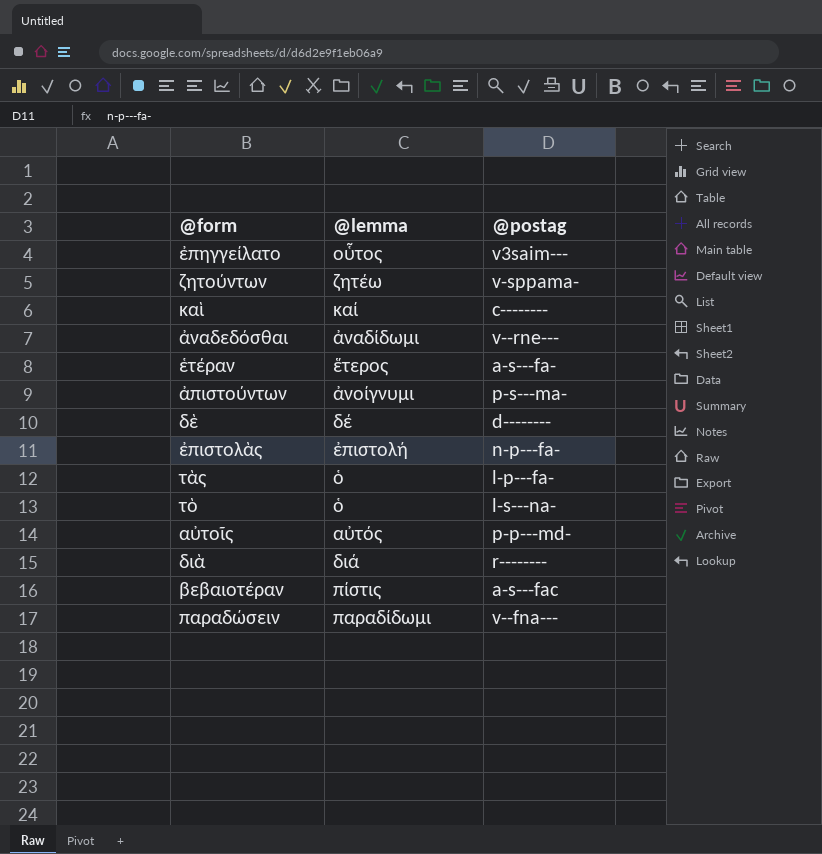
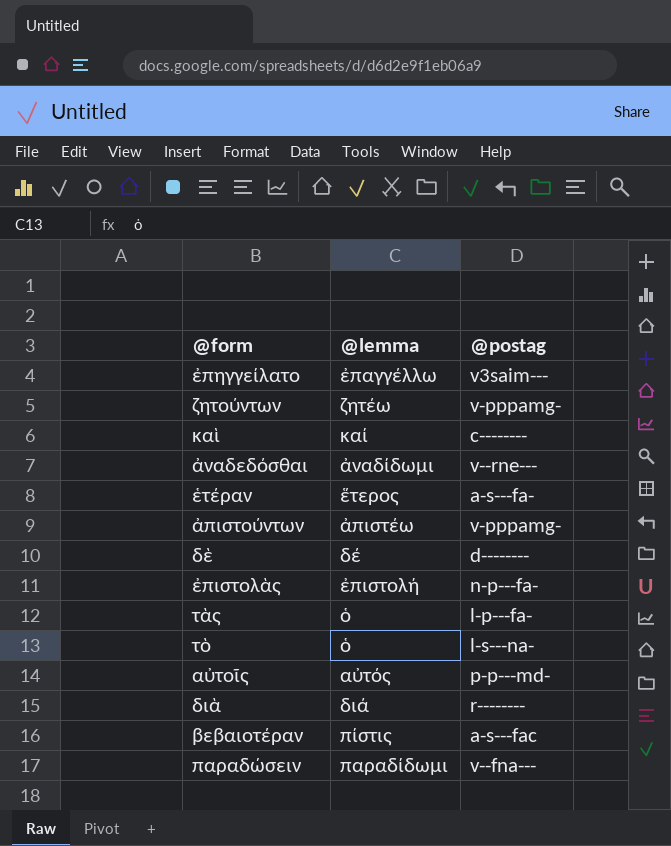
ἐπηγγείλατο | @lemma: οὗτος -> ἐπαγγέλλω
ζητούντων | @postag: v-sppama- -> v-pppamg-
ἀπιστούντων | @lemma: ἀνοίγνυμι -> ἀπιστέω
ἀπιστούντων | @postag: p-s---ma- -> v-pppamg-

